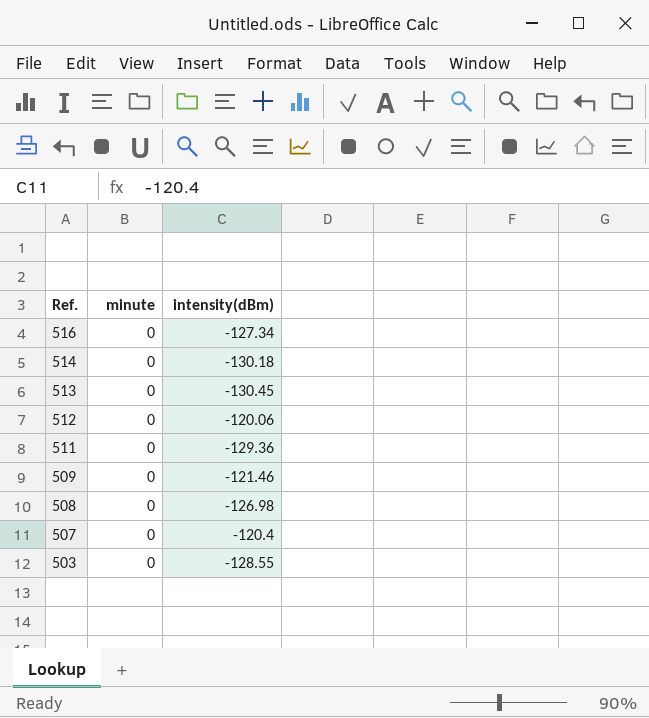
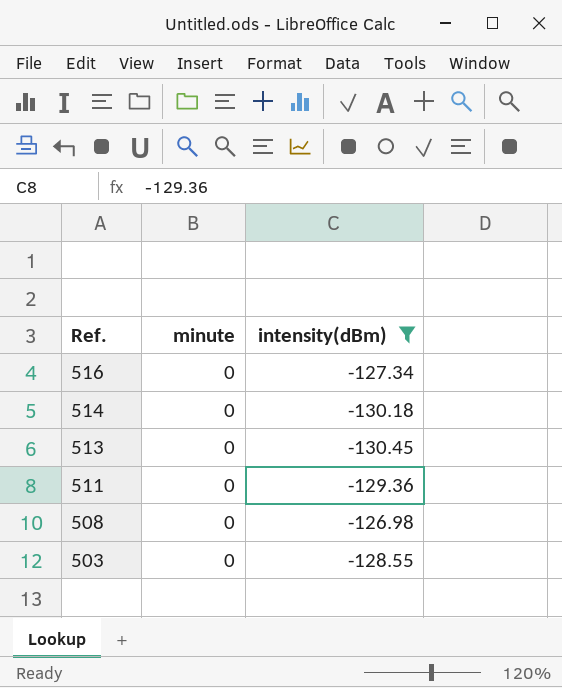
filter: none -> intensity(dBm) <= -126.98

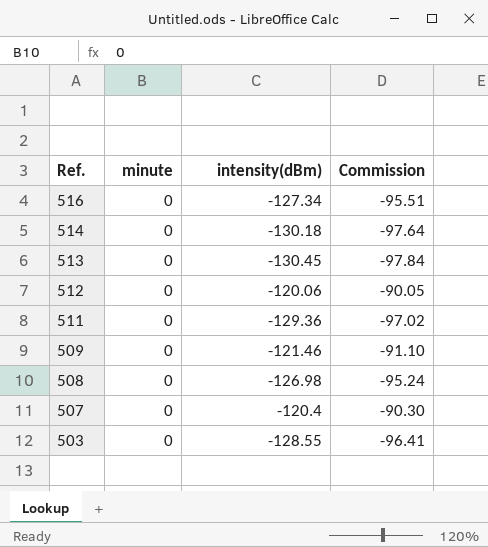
filter: intensity(dBm) <= -126.98 -> none
column Commission | formula: none -> [intensity(dBm)] * 0.75

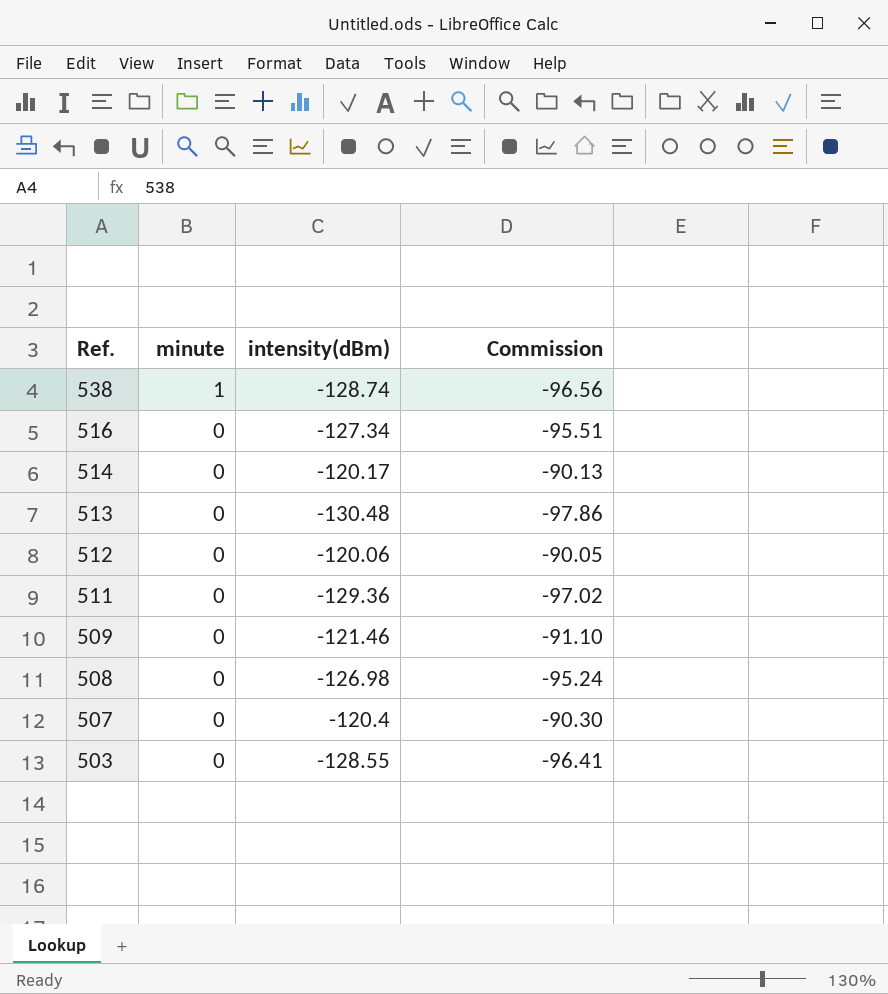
row 538: none -> 1 | -128.74 | -96.56
514 | intensity(dBm): -130.18 -> -120.17
514 | Commission: -97.64 -> -90.13
513 | intensity(dBm): -130.45 -> -130.48
513 | Commission: -97.84 -> -97.86

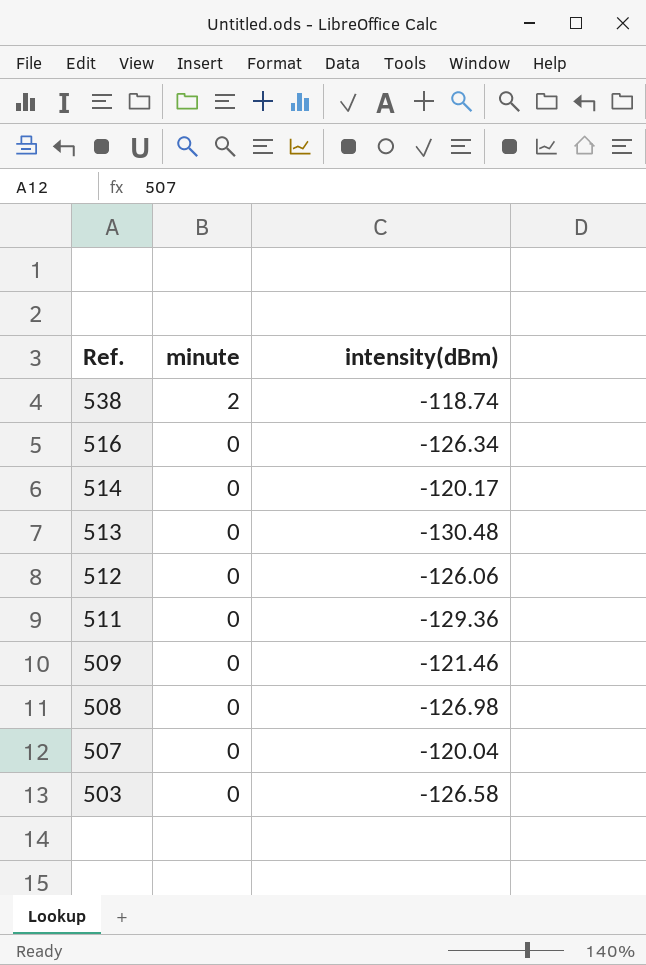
column Commission | formula: [intensity(dBm)] * 0.75 -> none
538 | minute: 1 -> 2
538 | intensity(dBm): -128.74 -> -118.74
516 | intensity(dBm): -127.34 -> -126.34
512 | intensity(dBm): -120.06 -> -126.06
507 | intensity(dBm): -120.4 -> -120.04
503 | intensity(dBm): -128.55 -> -126.58

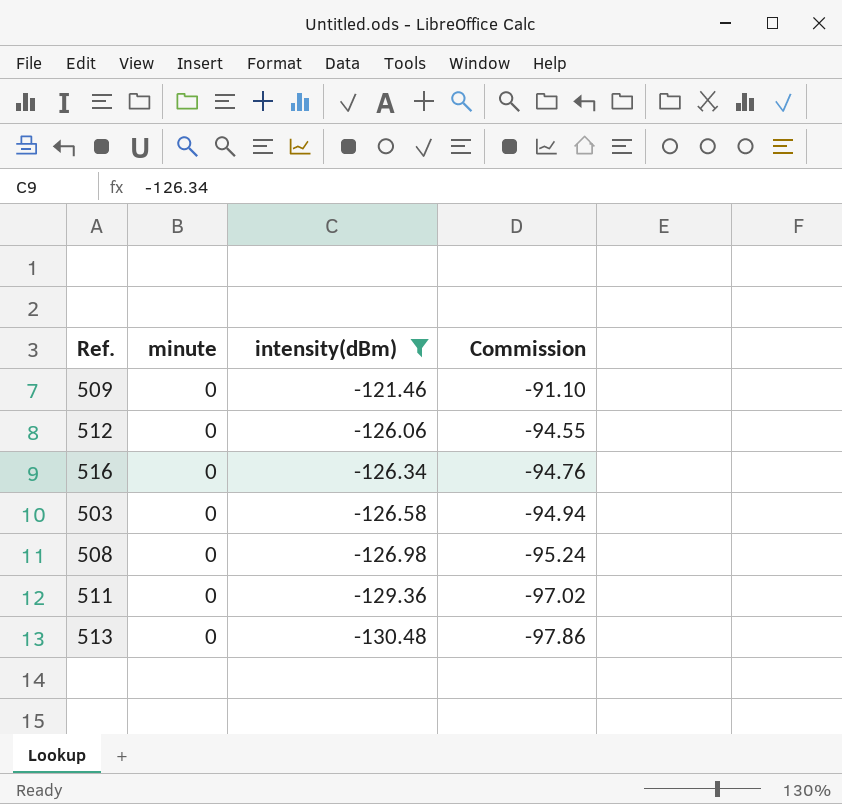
filter: none -> intensity(dBm) <= -121.46
row order: Ref. descending -> intensity(dBm) descending
column Commission | formula: none -> [intensity(dBm)] * 0.75

